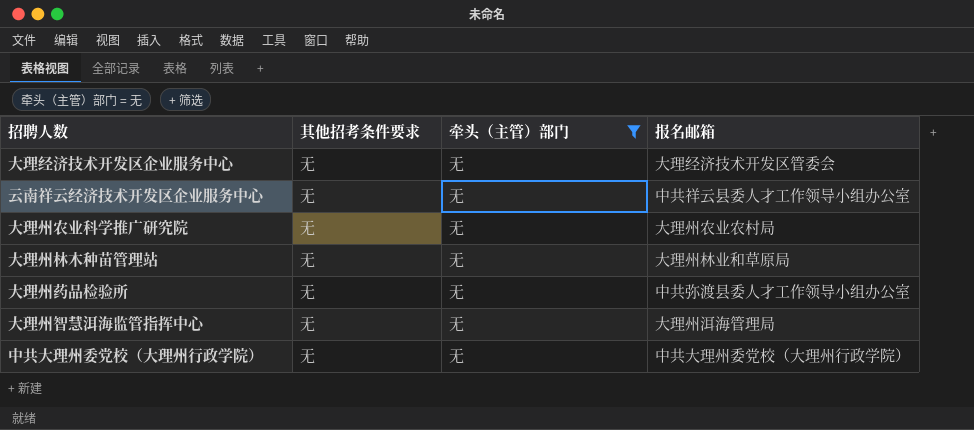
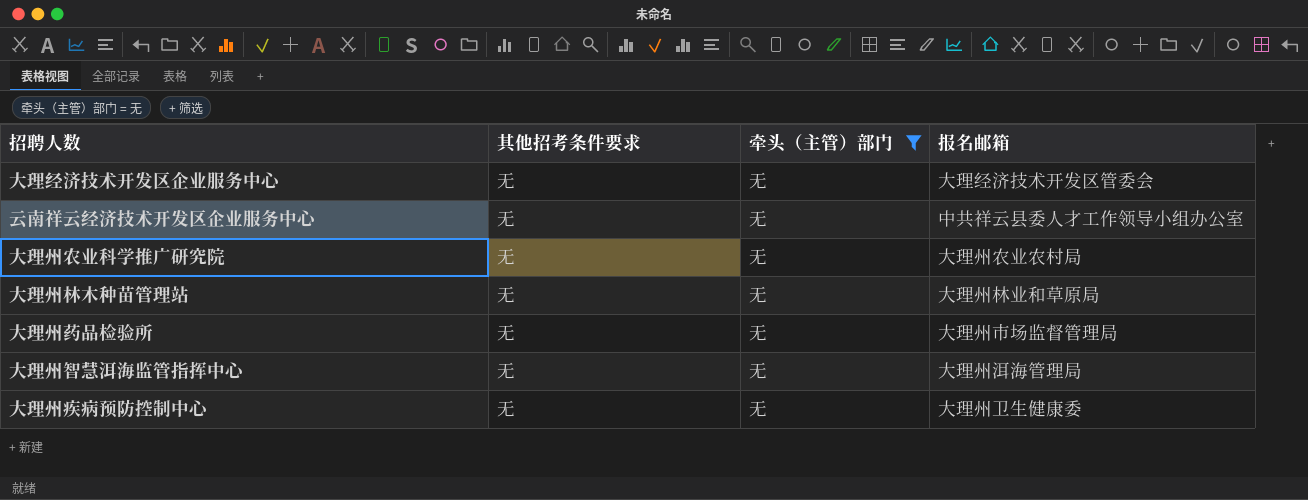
row 中共大理州委党校（大理州行政学院）: 无 | 无 | 中共大理州委党校（大理州行政学院） -> none
大理州药品检验所 | 报名邮箱: 中共弥渡县委人才工作领导小组办公室 -> 大理州市场监督管理局
row 大理州疾病预防控制中心: none -> 无 | 无 | 大理州卫生健康委

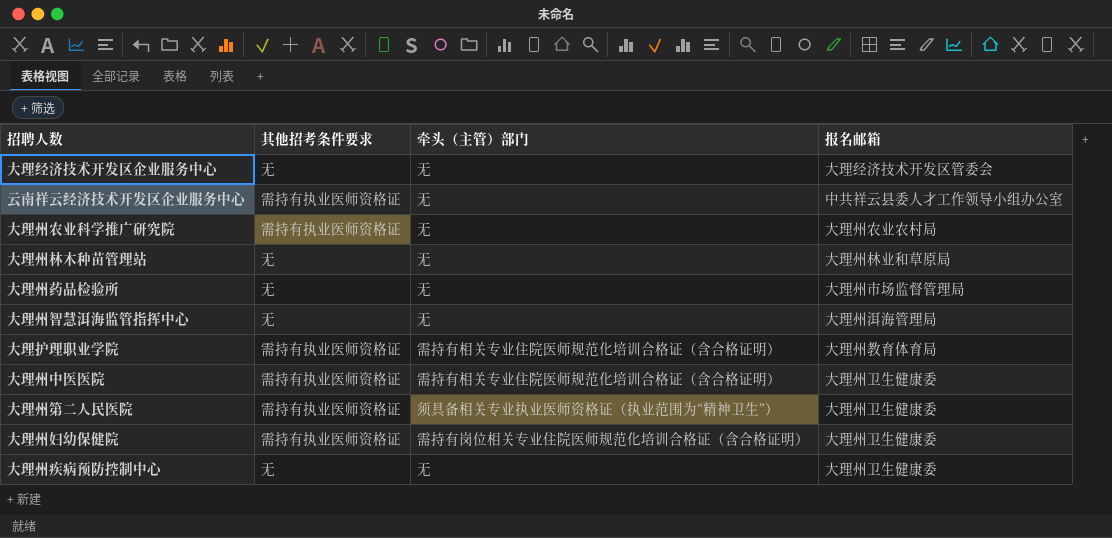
filter: 牵头（主管）部门 = 无 -> none
云南祥云经济技术开发区企业服务中心 | 其他招考条件要求: 无 -> 需持有执业医师资格证
大理州农业科学推广研究院 | 其他招考条件要求: 无 -> 需持有执业医师资格证

